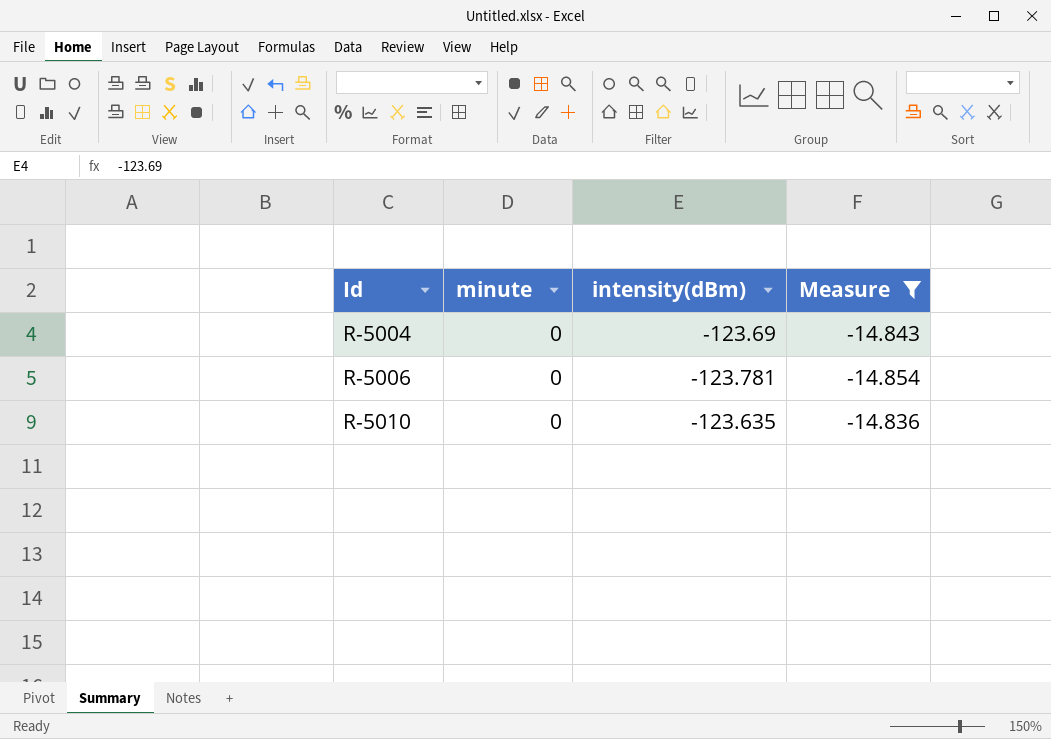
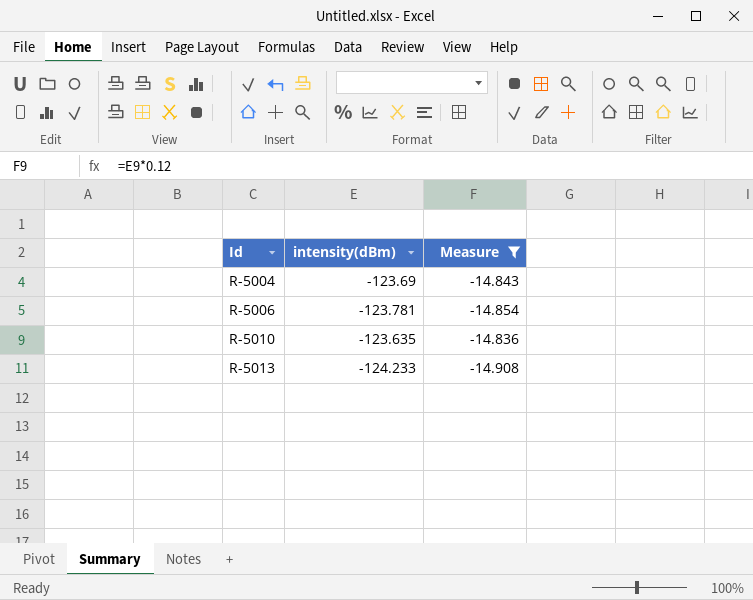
column minute | position: 2 -> none
row R-5013: none -> -124.233 | -14.908

